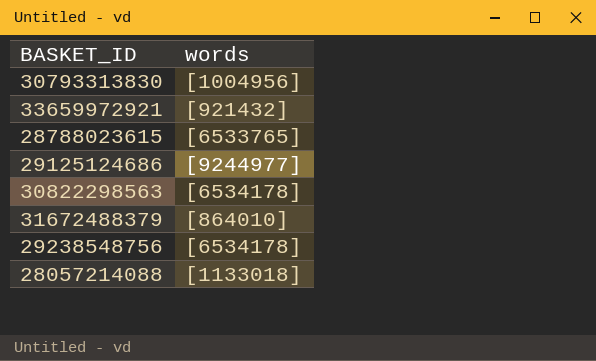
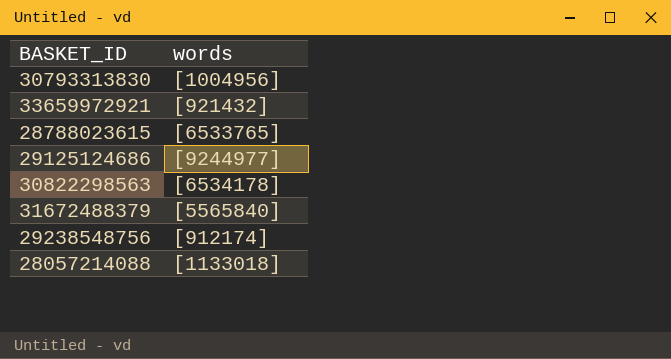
31672488379 | words: [864010] -> [5565840]
29238548756 | words: [6534178] -> [912174]

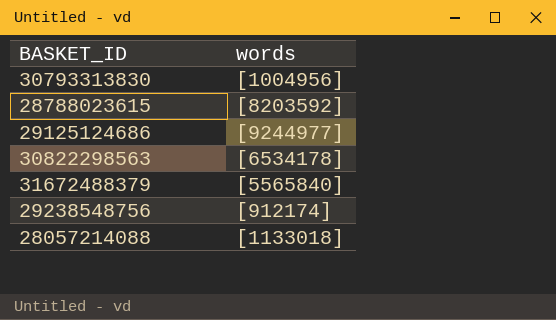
row 33659972921: [921432] -> none
28788023615 | words: [6533765] -> [8203592]

